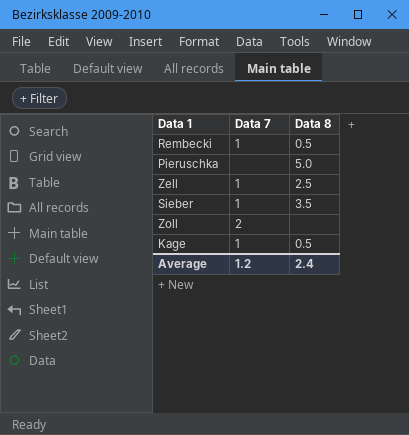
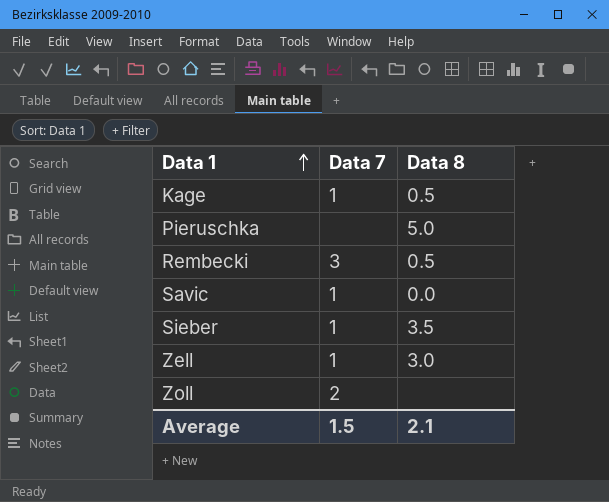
row order: none -> Data 1 ascending
Rembecki | Data 7: 1 -> 3
row Savic: none -> 1 | 0.0
Zell | Data 8: 2.5 -> 3.0
Average | Data 7: 1.2 -> 1.5
Average | Data 8: 2.4 -> 2.1

